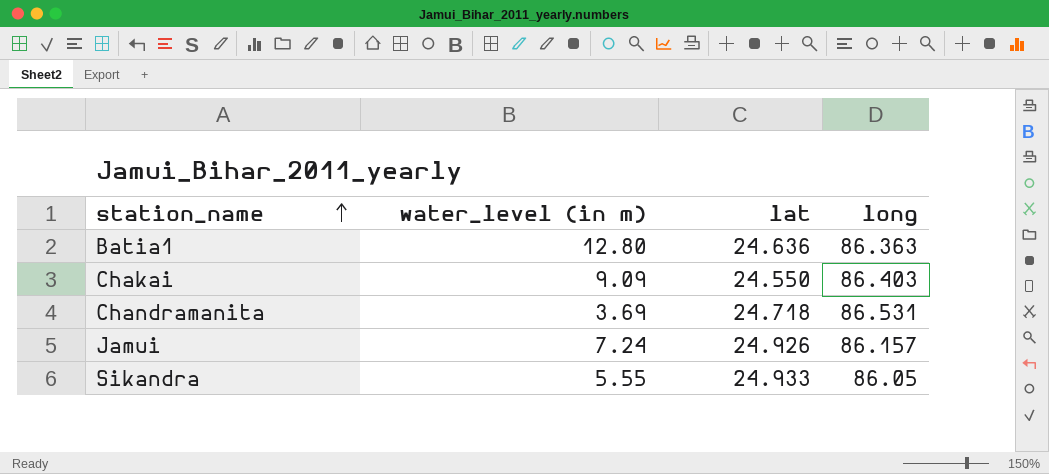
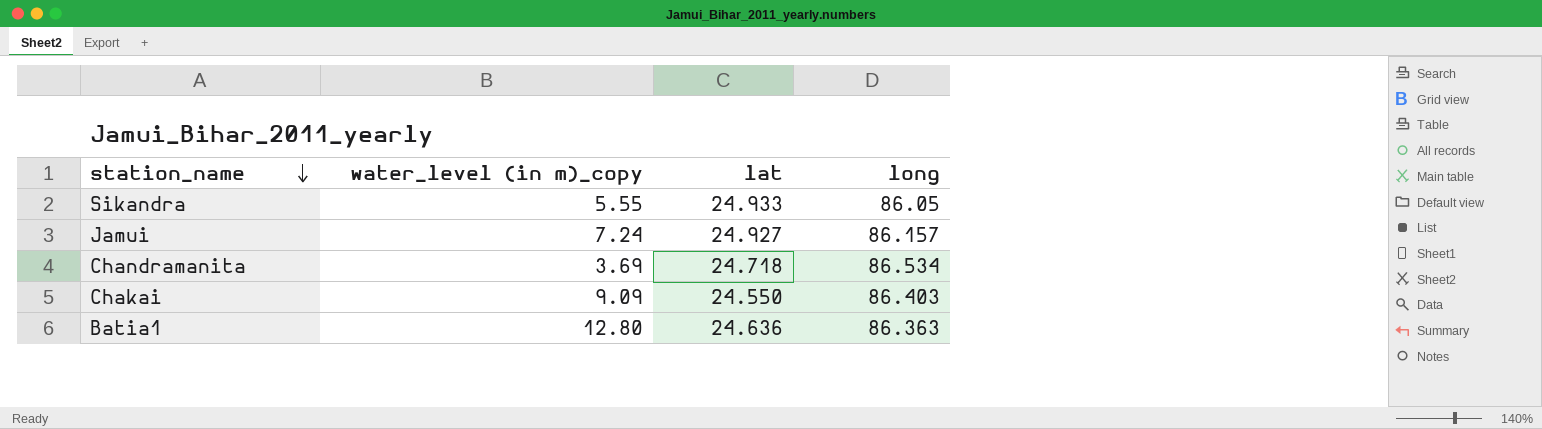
row order: station_name ascending -> station_name descending
column name: water_level (in m) -> water_level (in m)_copy
Jamui | lat: 24.926 -> 24.927
Chandramanita | long: 86.531 -> 86.534

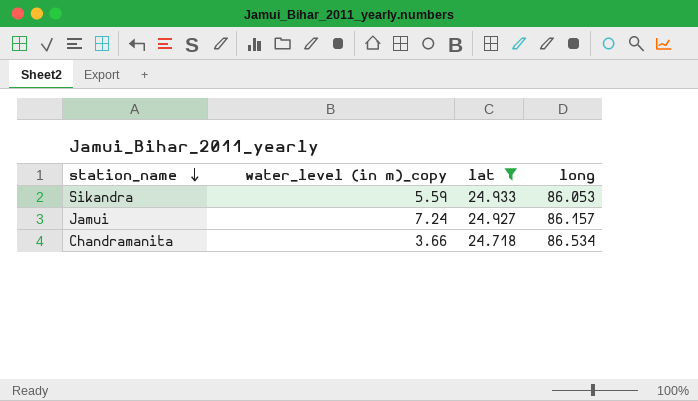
filter: none -> lat >= 24.718
Sikandra | water_level (in m)_copy: 5.55 -> 5.59
Sikandra | long: 86.05 -> 86.053
Chandramanita | water_level (in m)_copy: 3.69 -> 3.66

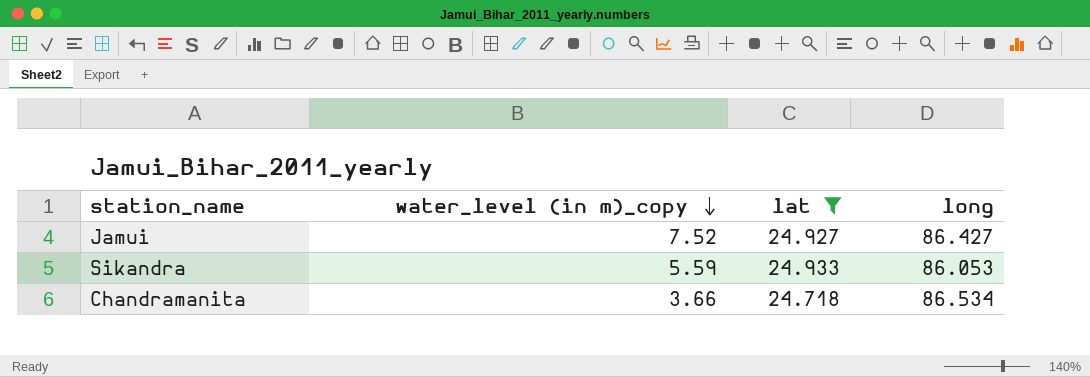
row order: station_name descending -> water_level (in m)_copy descending
Jamui | water_level (in m)_copy: 7.24 -> 7.52
Jamui | long: 86.157 -> 86.427

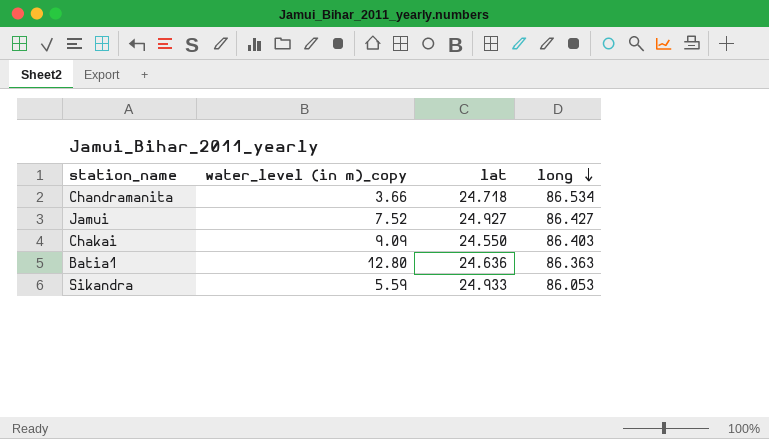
filter: lat >= 24.718 -> none
row order: water_level (in m)_copy descending -> long descending

